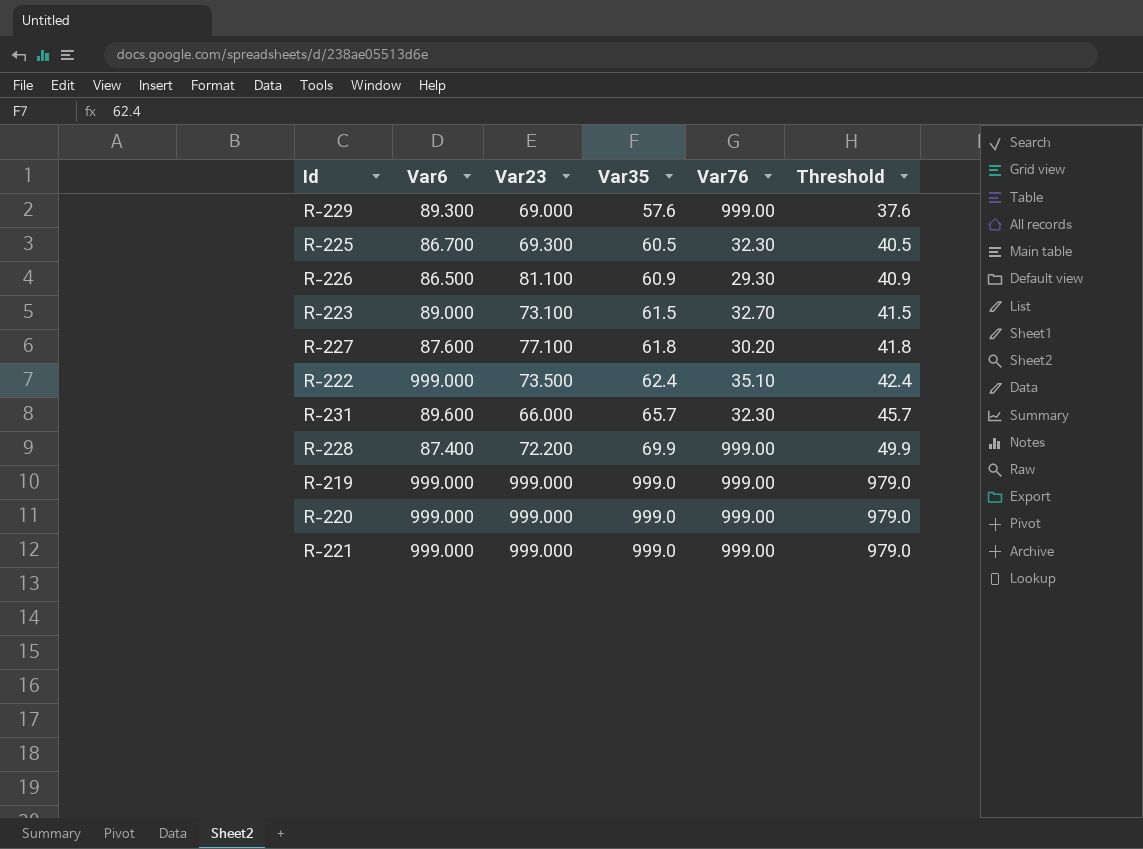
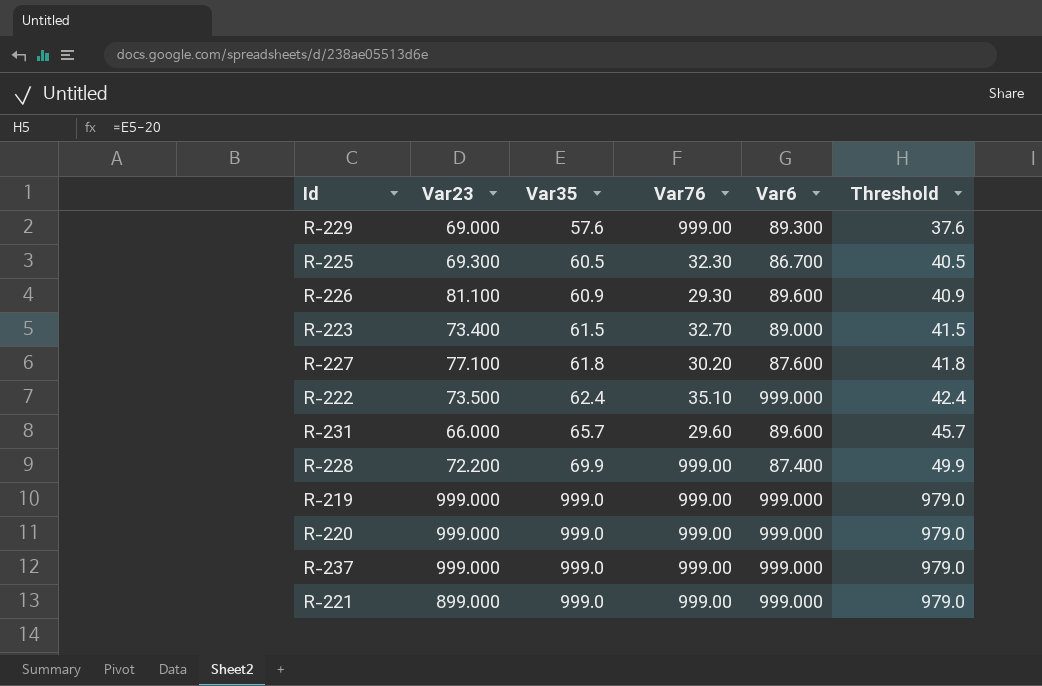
column Var6 | position: 2 -> 5
R-226 | Var6: 86.500 -> 89.600
R-223 | Var23: 73.100 -> 73.400
R-231 | Var76: 32.30 -> 29.60
row R-237: none -> 999.000 | 999.0 | 999.00 | 999.000 | 979.0
R-221 | Var23: 999.000 -> 899.000

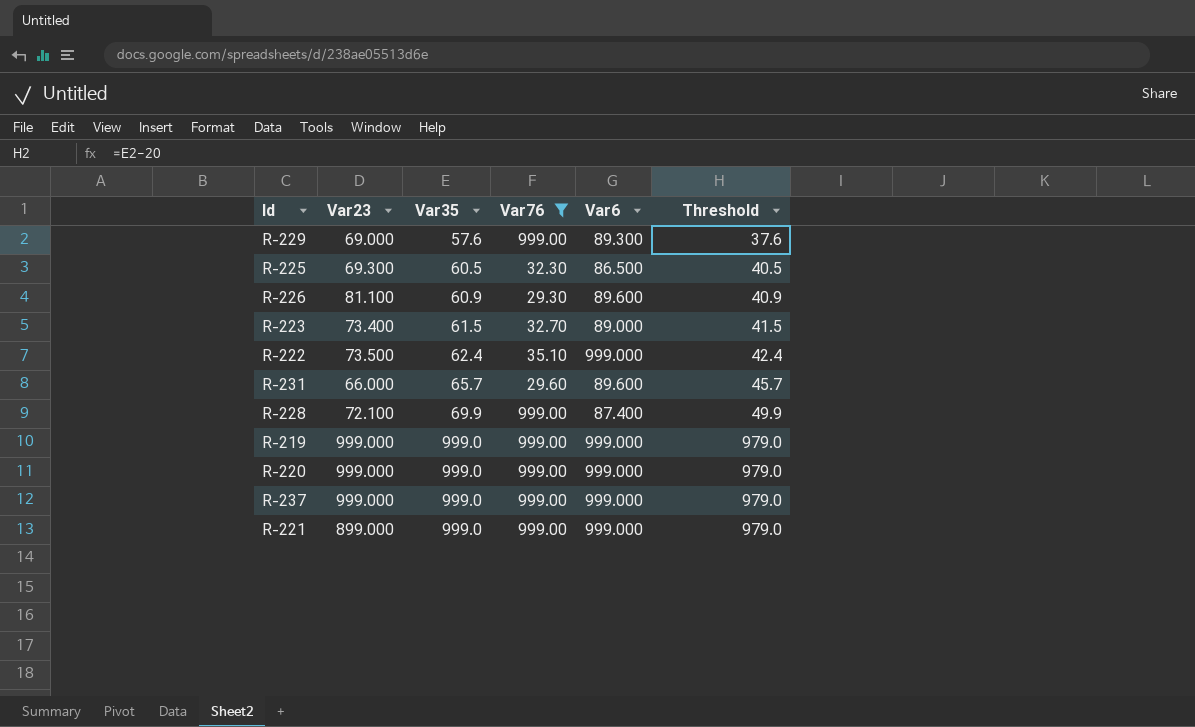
filter: none -> Var76 != 30.20
R-225 | Var6: 86.700 -> 86.500
R-228 | Var23: 72.200 -> 72.100

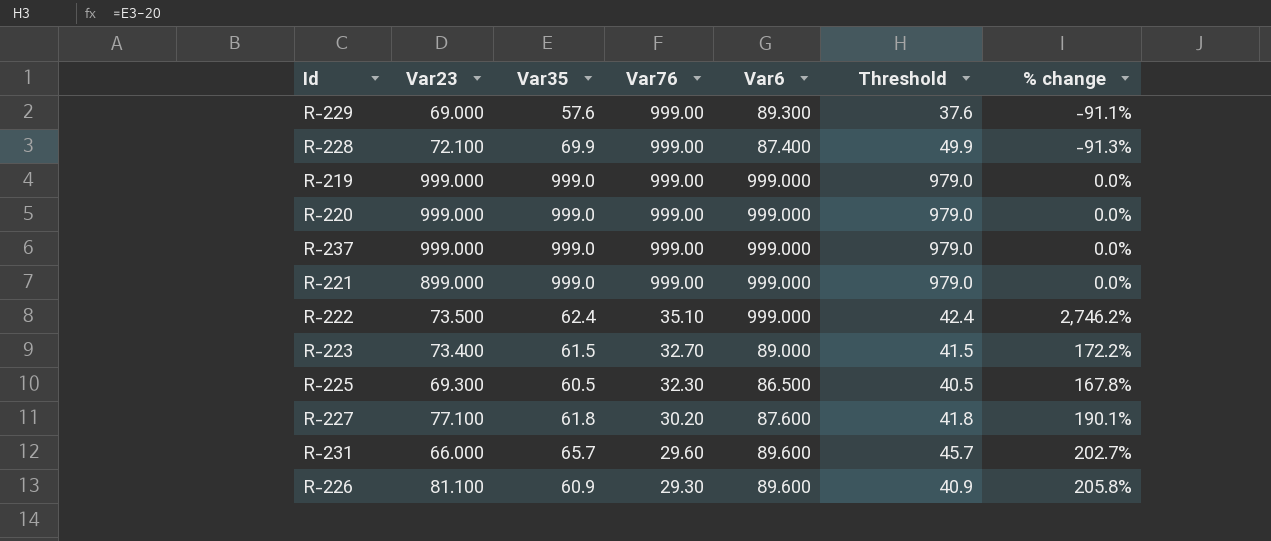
filter: Var76 != 30.20 -> none
row order: Var35 ascending -> Var76 descending
column % change | formula: none -> ([Var6] - [Var76]) / [Var76]

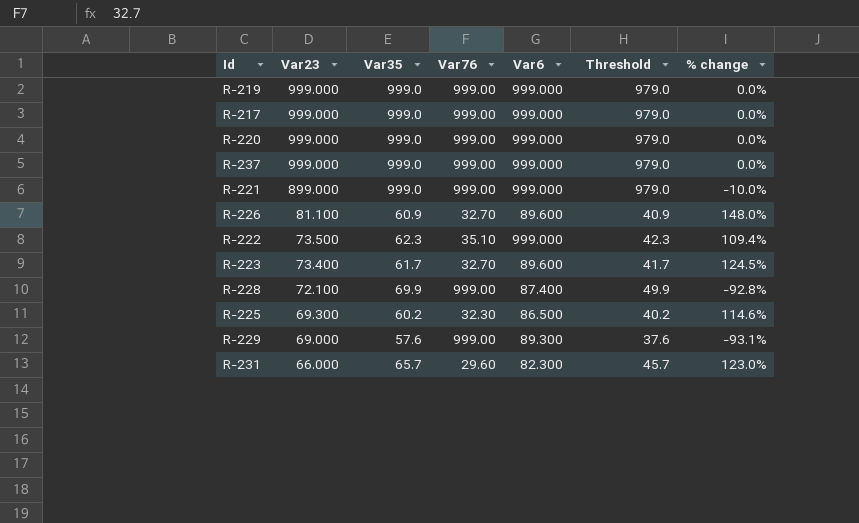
row order: Var76 descending -> Var23 descending
column % change | formula: ([Var6] - [Var76]) / [Var76] -> ([Var23] - [Var76]) / [Var76]
row R-227: 77.100 | 61.8 | 30.20 | 87.600 | 41.8 | 190.1% -> none
row R-217: none -> 999.000 | 999.0 | 999.00 | 999.000 | 979.0 | 0.0%
R-226 | Var76: 29.30 -> 32.70
R-222 | Var35: 62.4 -> 62.3
R-222 | Threshold: 42.4 -> 42.3
R-223 | Var35: 61.5 -> 61.7
R-223 | Var6: 89.000 -> 89.600
R-223 | Threshold: 41.5 -> 41.7
R-225 | Var35: 60.5 -> 60.2
R-225 | Threshold: 40.5 -> 40.2
R-231 | Var6: 89.600 -> 82.300

